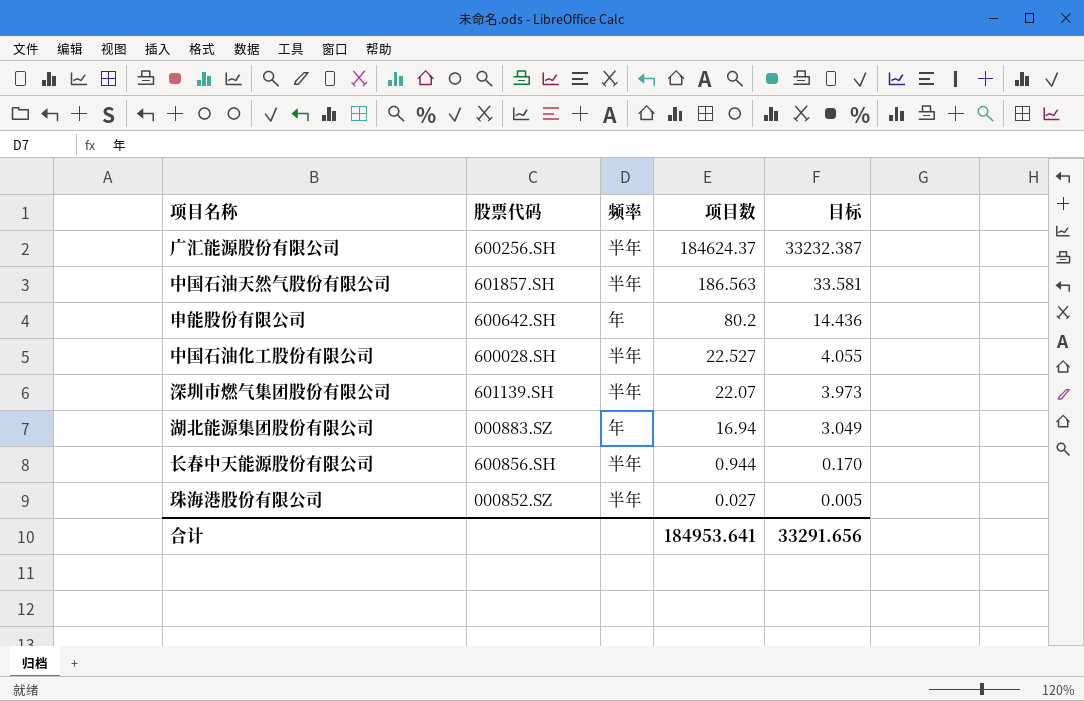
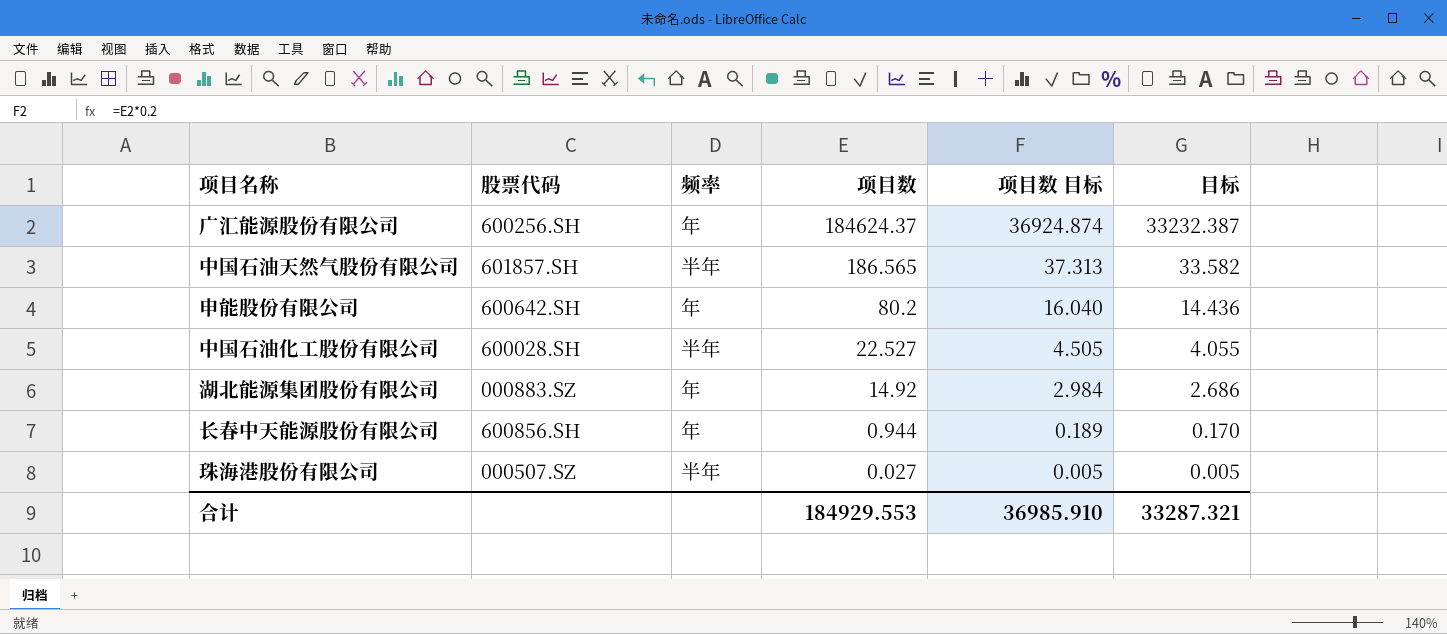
column 项目数 目标 | formula: none -> [项目数] * 0.2
row 深圳市燃气集团股份有限公司: 601139.SH | 半年 | 22.07 | 3.973 -> none
广汇能源股份有限公司 | 频率: 半年 -> 年
中国石油天然气股份有限公司 | 项目数: 186.563 -> 186.565
中国石油天然气股份有限公司 | 目标: 33.581 -> 33.582
湖北能源集团股份有限公司 | 项目数: 16.94 -> 14.92
湖北能源集团股份有限公司 | 目标: 3.049 -> 2.686
长春中天能源股份有限公司 | 频率: 半年 -> 年
珠海港股份有限公司 | 股票代码: 000852.SZ -> 000507.SZ
合计 | 项目数: 184953.641 -> 184929.553
合计 | 目标: 33291.656 -> 33287.321

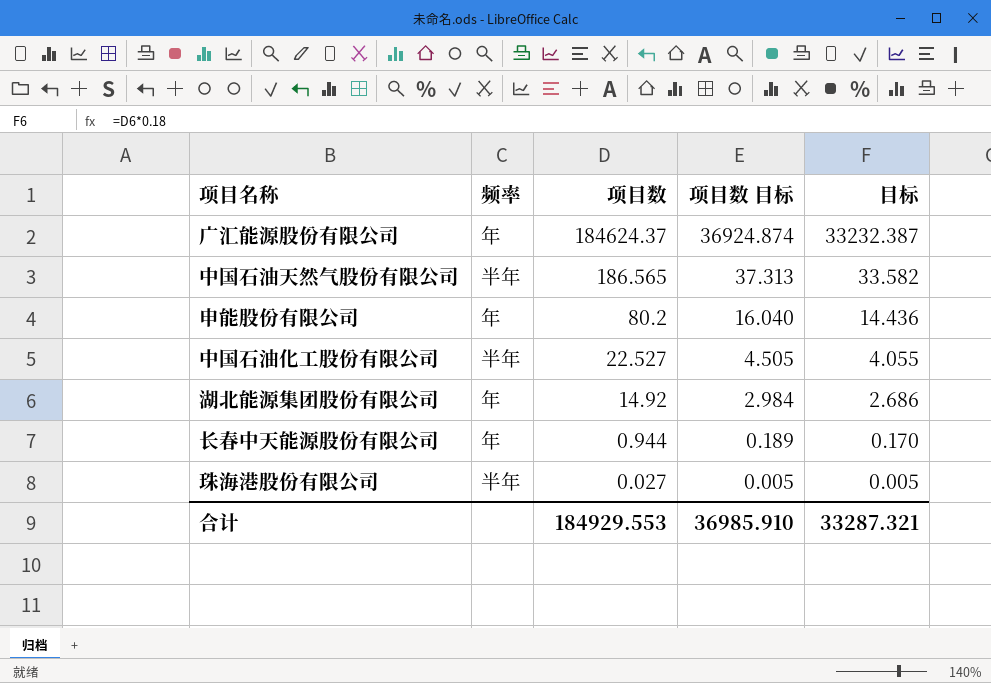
column 股票代码 | position: 2 -> none

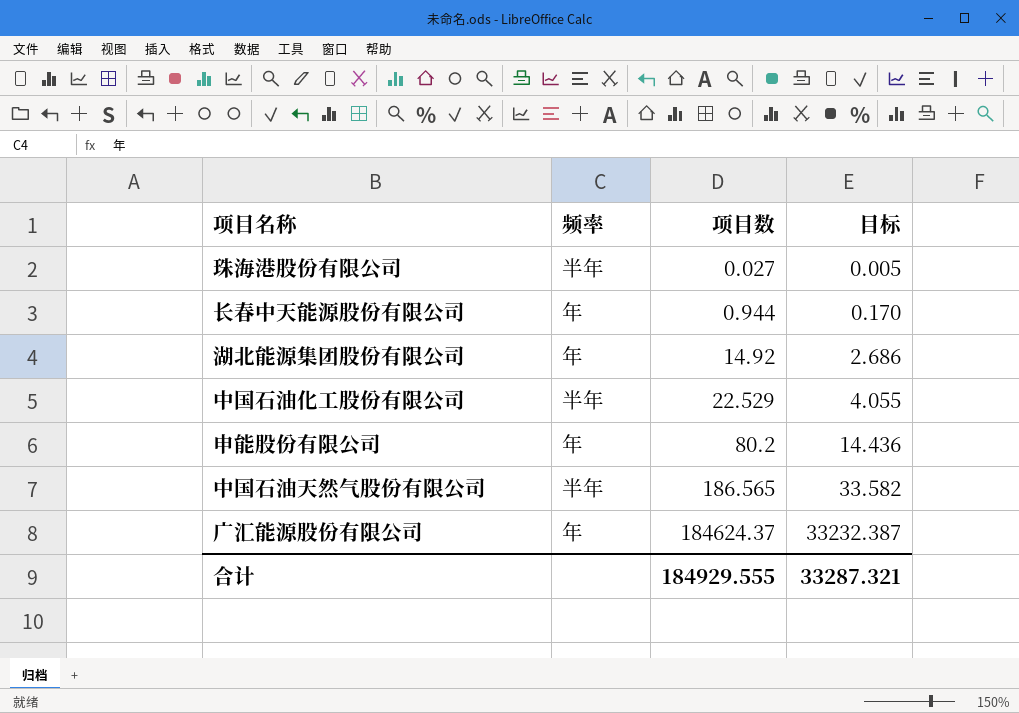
row order: 项目数 descending -> 项目数 ascending
column 项目数 目标 | formula: [项目数] * 0.2 -> none
中国石油化工股份有限公司 | 项目数: 22.527 -> 22.529
合计 | 项目数: 184929.553 -> 184929.555

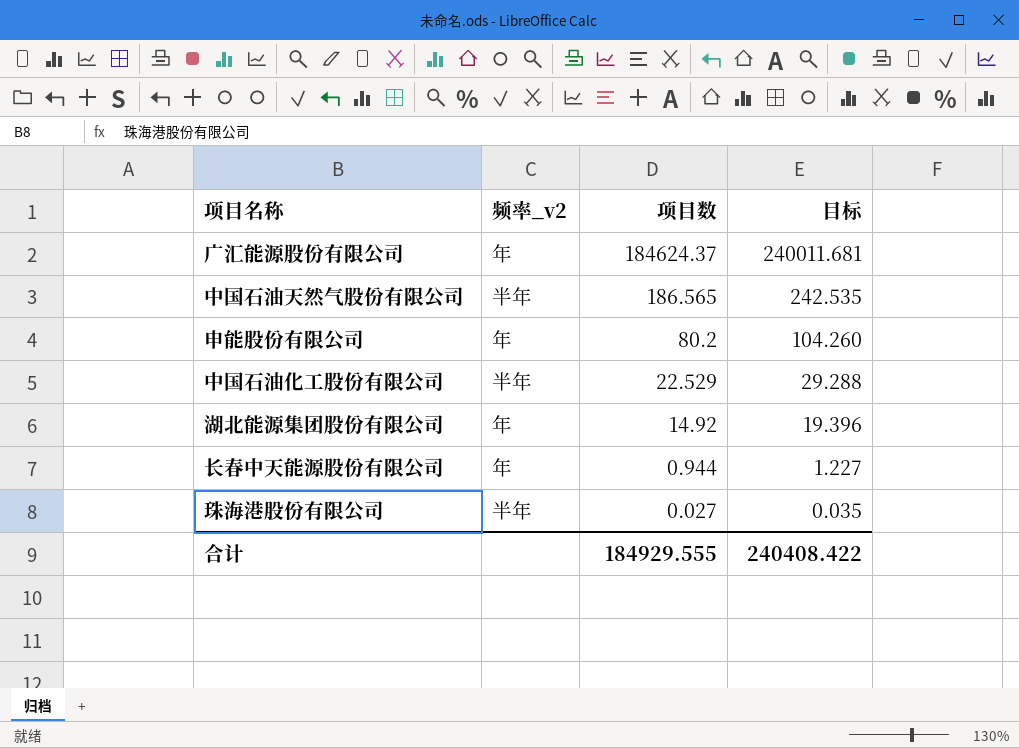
row order: 项目数 ascending -> 项目数 descending
column name: 频率 -> 频率_v2
column 目标 | formula: [项目数] * 0.18 -> [项目数] * 1.3
合计 | 目标: 33287.321 -> 240408.422

